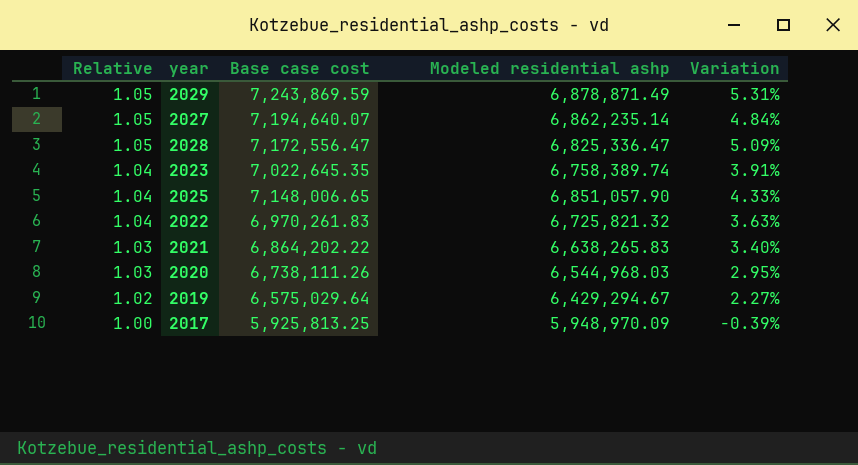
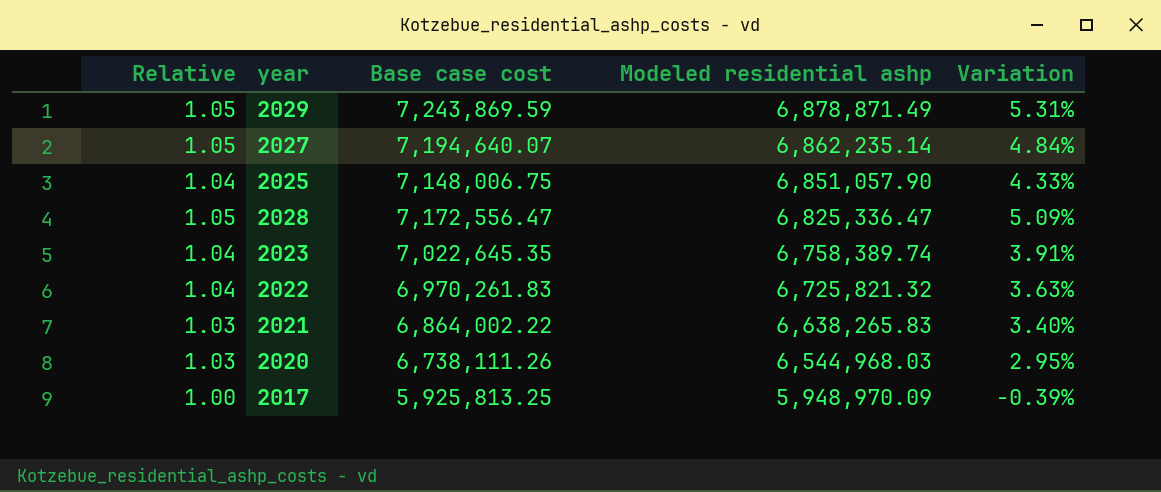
row order: Relative descending -> Modeled residential ashp descending
row 2019: 1.02 | 6,575,029.64 | 6,429,294.67 | 2.27% -> none
2025 | Base case cost: 7,148,006.65 -> 7,148,006.75
2021 | Base case cost: 6,864,202.22 -> 6,864,002.22

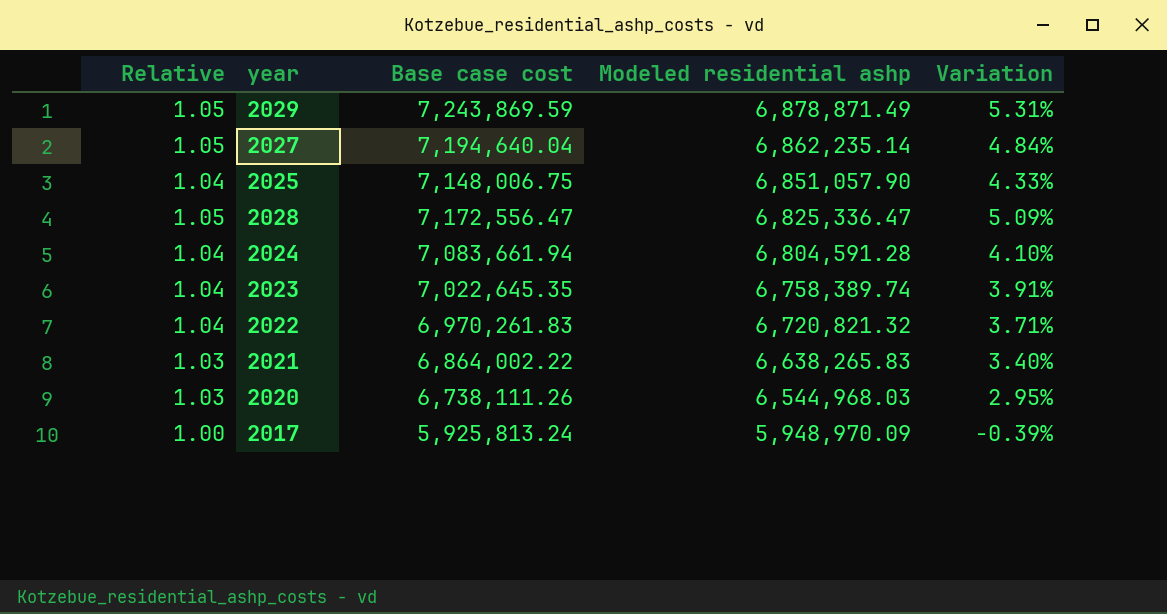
2027 | Base case cost: 7,194,640.07 -> 7,194,640.04
row 2024: none -> 1.04 | 7,083,661.94 | 6,804,591.28 | 4.10%
2022 | Modeled residential ashp: 6,725,821.32 -> 6,720,821.32
2022 | Variation: 3.63% -> 3.71%
2017 | Base case cost: 5,925,813.25 -> 5,925,813.24

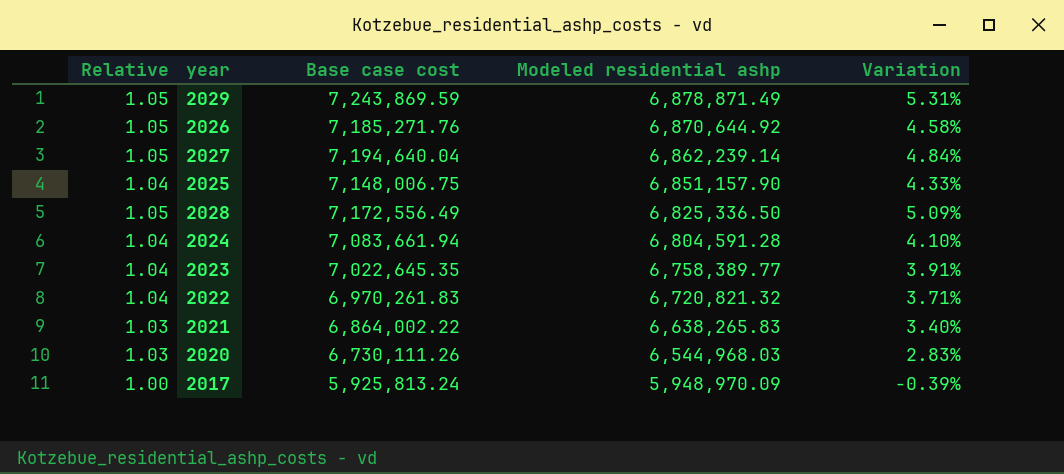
row 2026: none -> 1.05 | 7,185,271.76 | 6,870,644.92 | 4.58%
2027 | Modeled residential ashp: 6,862,235.14 -> 6,862,239.14
2025 | Modeled residential ashp: 6,851,057.90 -> 6,851,157.90
2028 | Base case cost: 7,172,556.47 -> 7,172,556.49
2028 | Modeled residential ashp: 6,825,336.47 -> 6,825,336.50
2023 | Modeled residential ashp: 6,758,389.74 -> 6,758,389.77
2020 | Base case cost: 6,738,111.26 -> 6,730,111.26
2020 | Variation: 2.95% -> 2.83%

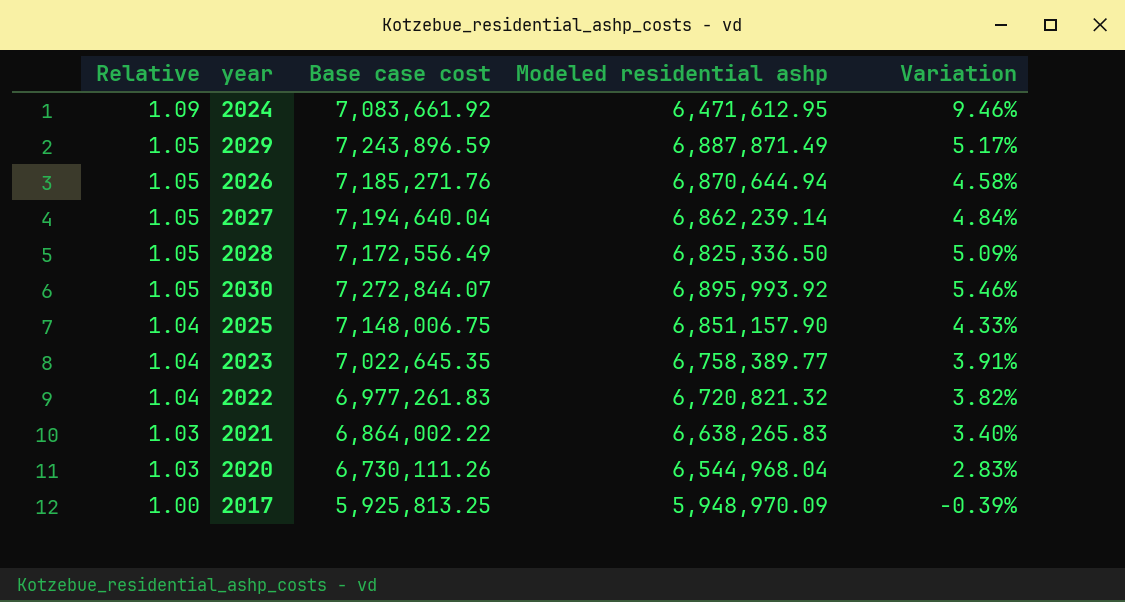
row order: Modeled residential ashp descending -> Relative descending
2024 | Relative: 1.04 -> 1.09
2024 | Base case cost: 7,083,661.94 -> 7,083,661.92
2024 | Modeled residential ashp: 6,804,591.28 -> 6,471,612.95
2024 | Variation: 4.10% -> 9.46%
2029 | Base case cost: 7,243,869.59 -> 7,243,896.59
2029 | Modeled residential ashp: 6,878,871.49 -> 6,887,871.49
2029 | Variation: 5.31% -> 5.17%
2026 | Modeled residential ashp: 6,870,644.92 -> 6,870,644.94
row 2030: none -> 1.05 | 7,272,844.07 | 6,895,993.92 | 5.46%
2022 | Base case cost: 6,970,261.83 -> 6,977,261.83
2022 | Variation: 3.71% -> 3.82%
2020 | Modeled residential ashp: 6,544,968.03 -> 6,544,968.04
2017 | Base case cost: 5,925,813.24 -> 5,925,813.25

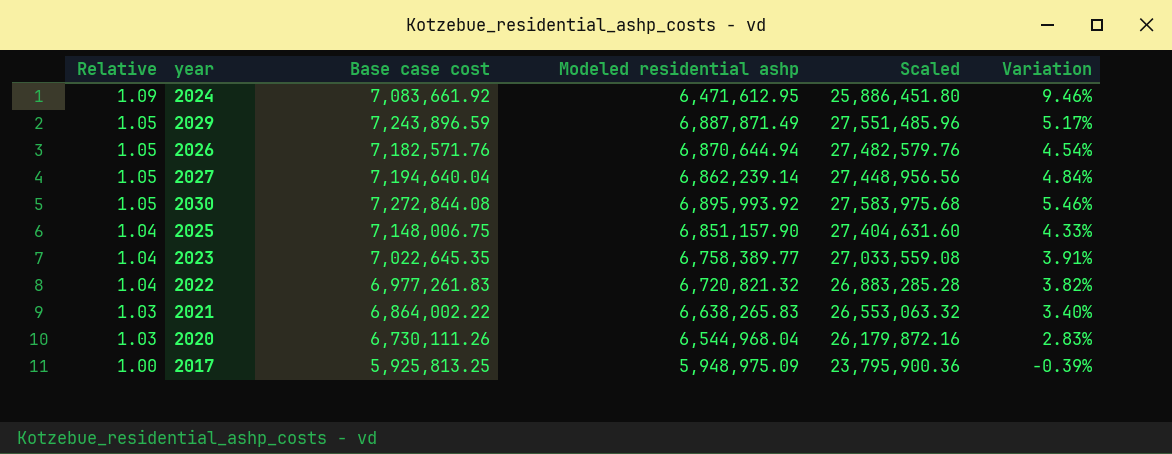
column Scaled | formula: none -> [Modeled residential ashp] * 4
row 2028: 1.05 | 7,172,556.49 | 6,825,336.50 | 5.09% -> none
2026 | Base case cost: 7,185,271.76 -> 7,182,571.76
2026 | Variation: 4.58% -> 4.54%
2030 | Base case cost: 7,272,844.07 -> 7,272,844.08
2017 | Modeled residential ashp: 5,948,970.09 -> 5,948,975.09

